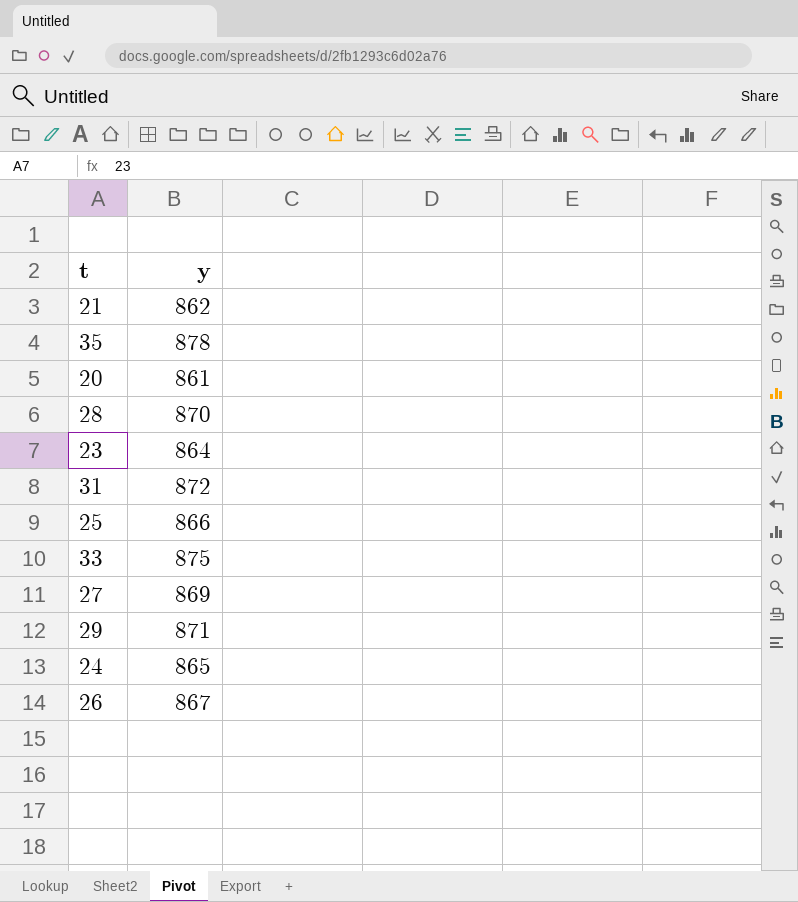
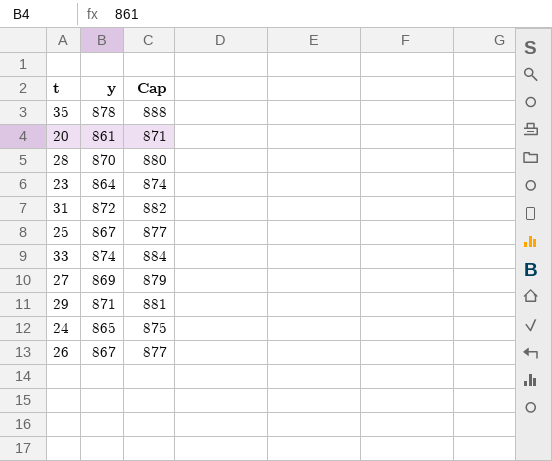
column Cap | formula: none -> [y] + 10
row 21: 862 -> none
25 | y: 866 -> 867
33 | y: 875 -> 874

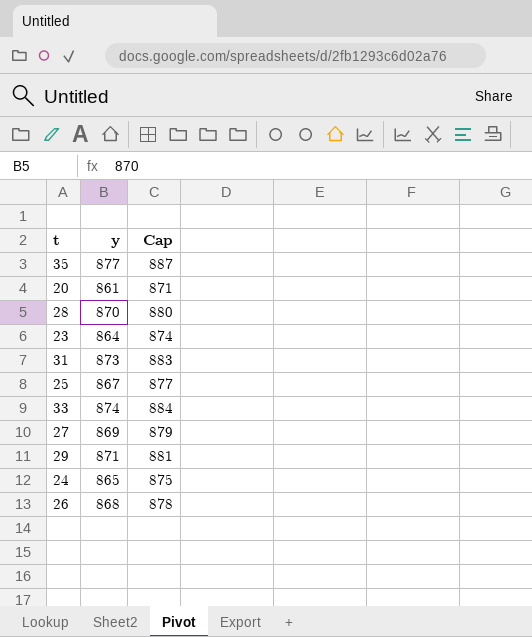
35 | y: 878 -> 877
35 | Cap: 888 -> 887
31 | y: 872 -> 873
31 | Cap: 882 -> 883
26 | y: 867 -> 868
26 | Cap: 877 -> 878

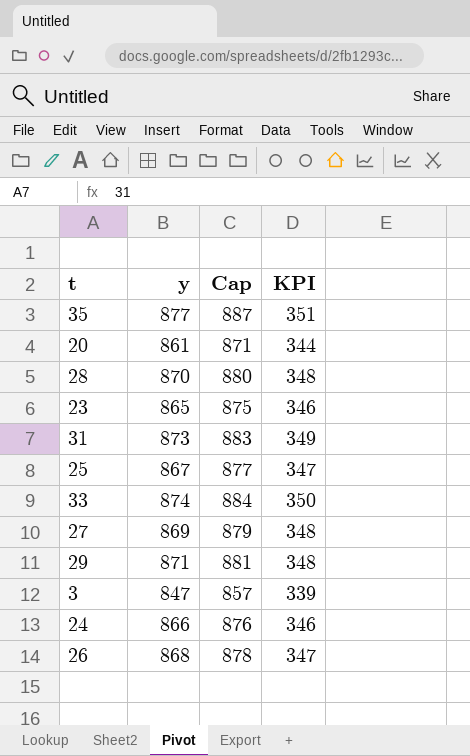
column KPI | formula: none -> [y] * 0.4
23 | y: 864 -> 865
23 | Cap: 874 -> 875
row 3: none -> 847 | 857 | 339
24 | y: 865 -> 866
24 | Cap: 875 -> 876

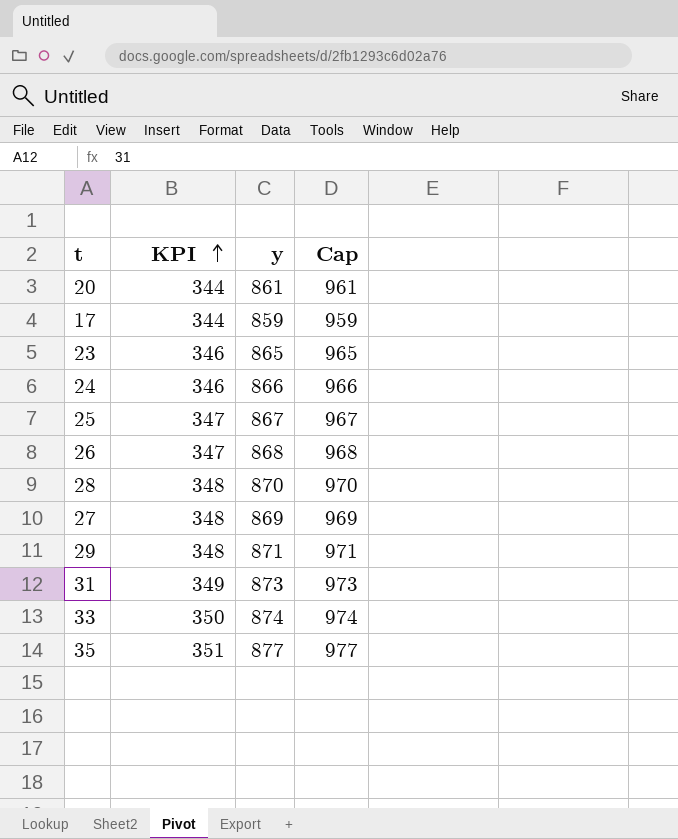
row order: none -> KPI ascending
column KPI | position: 4 -> 2
column Cap | formula: [y] + 10 -> [y] + 100
row 3: 847 | 857 | 339 -> none
row 17: none -> 344 | 859 | 959

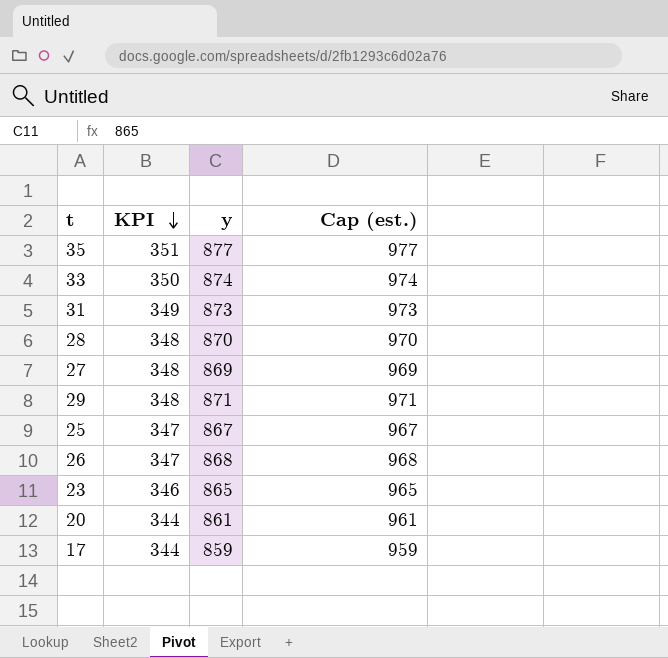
row order: KPI ascending -> KPI descending
column name: Cap -> Cap (est.)
row 24: 346 | 866 | 966 -> none

